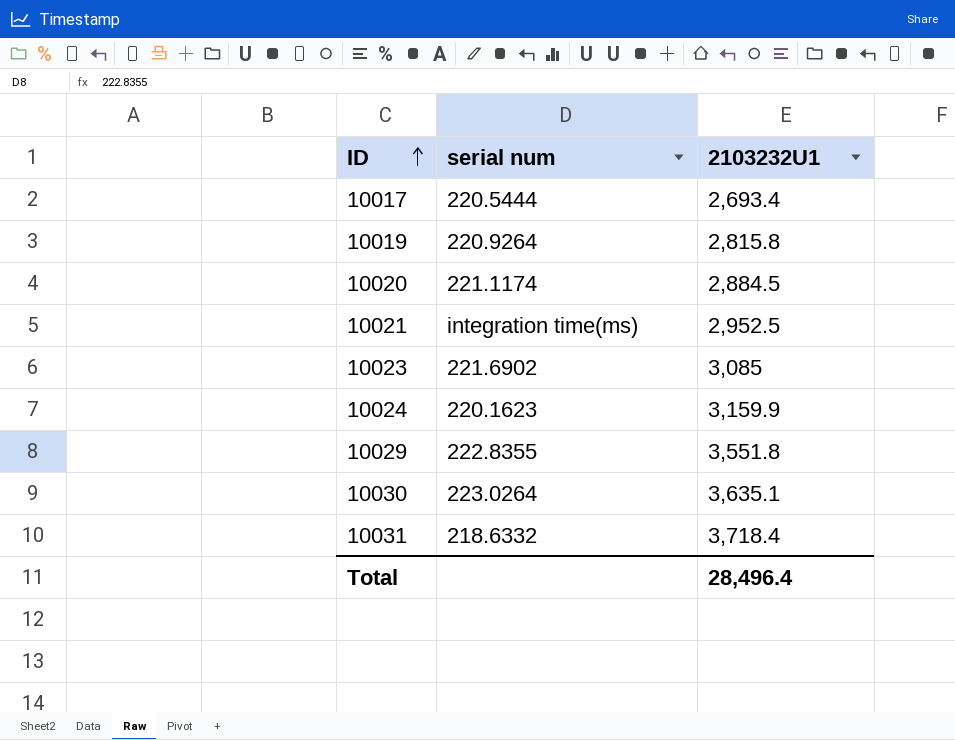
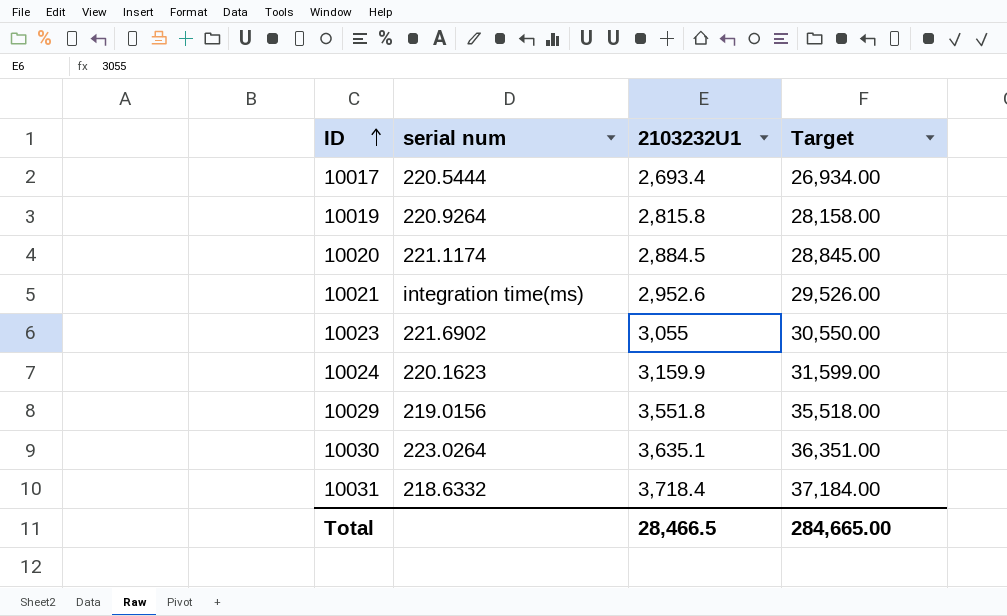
column Target | formula: none -> [2103232U1] * 10
10021 | 2103232U1: 2,952.5 -> 2,952.6
10023 | 2103232U1: 3,085 -> 3,055
10029 | serial num: 222.8355 -> 219.0156
Total | 2103232U1: 28,496.4 -> 28,466.5

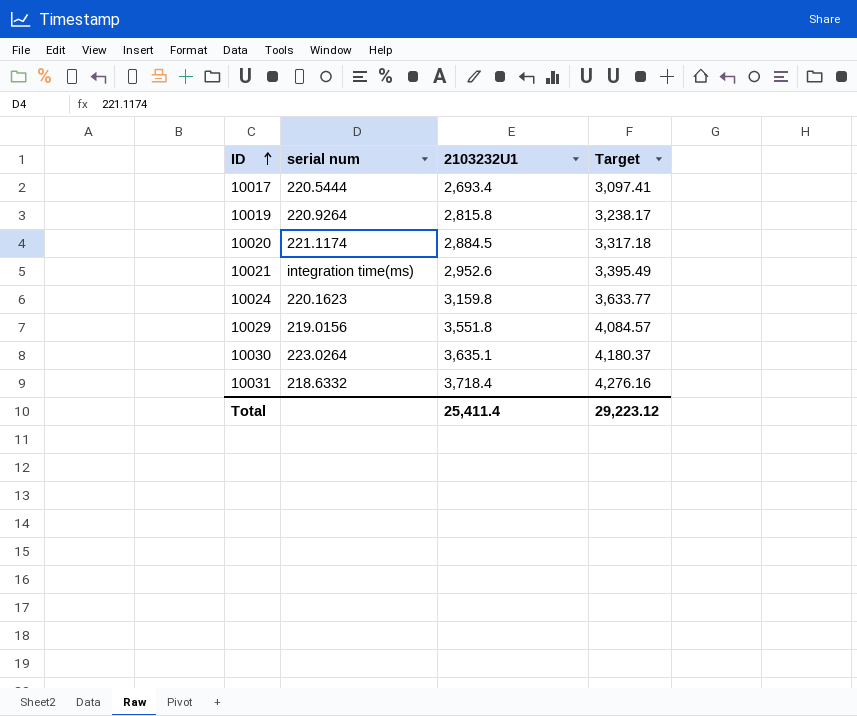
column Target | formula: [2103232U1] * 10 -> [2103232U1] * 1.15
row 10023: 221.6902 | 3,055 | 30,550.00 -> none
10024 | 2103232U1: 3,159.9 -> 3,159.8
Total | 2103232U1: 28,466.5 -> 25,411.4
Total | Target: 284,665.00 -> 29,223.12

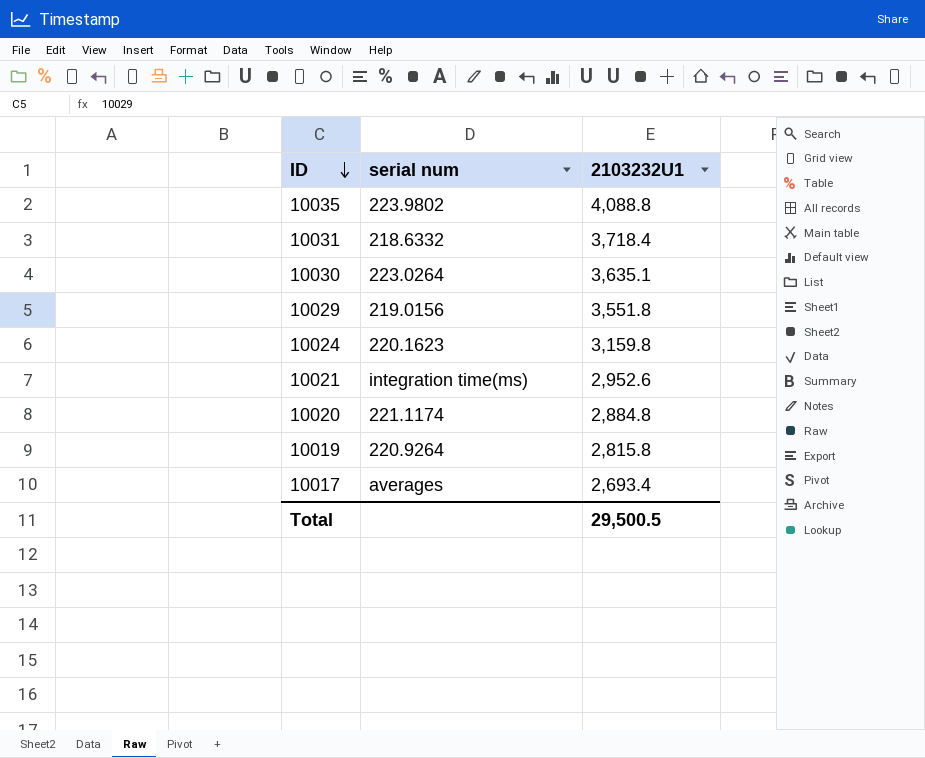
row order: ID ascending -> ID descending
column Target | formula: [2103232U1] * 1.15 -> none
row 10035: none -> 223.9802 | 4,088.8
10020 | 2103232U1: 2,884.5 -> 2,884.8
10017 | serial num: 220.5444 -> averages
Total | 2103232U1: 25,411.4 -> 29,500.5

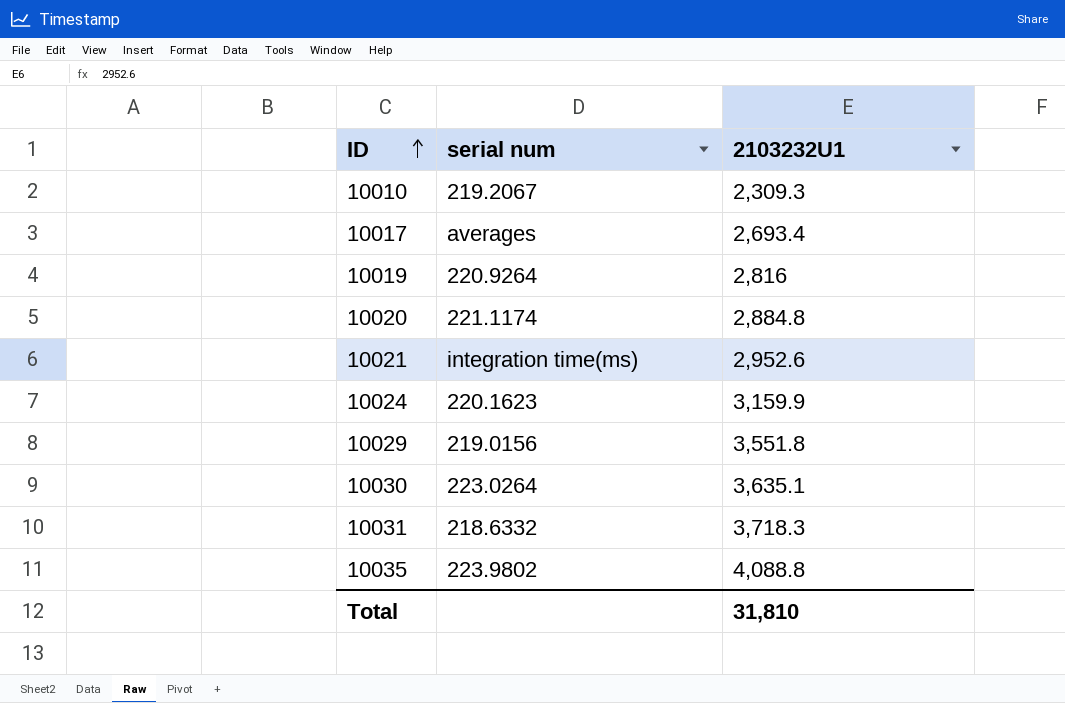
row order: ID descending -> ID ascending
row 10010: none -> 219.2067 | 2,309.3
10019 | 2103232U1: 2,815.8 -> 2,816
10024 | 2103232U1: 3,159.8 -> 3,159.9
10031 | 2103232U1: 3,718.4 -> 3,718.3
Total | 2103232U1: 29,500.5 -> 31,810

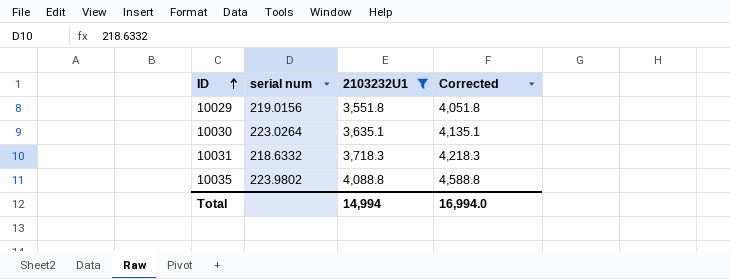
filter: none -> 2103232U1 >= 3,551.8
column Corrected | formula: none -> [2103232U1] + 500
Total | 2103232U1: 31,810 -> 14,994

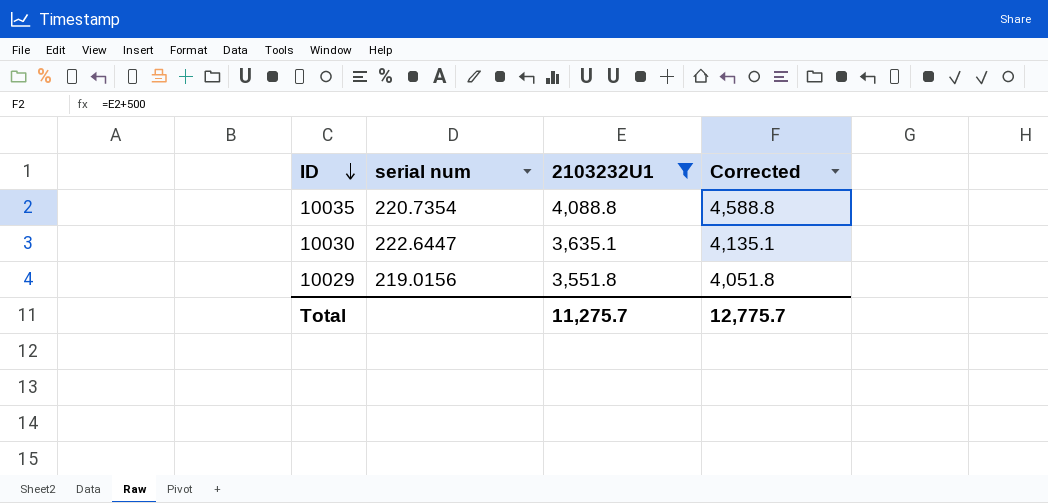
row order: ID ascending -> ID descending
row 10031: 218.6332 | 3,718.3 | 4,218.3 -> none
10035 | serial num: 223.9802 -> 220.7354
10030 | serial num: 223.0264 -> 222.6447
Total | 2103232U1: 14,994 -> 11,275.7
Total | Corrected: 16,994.0 -> 12,775.7

